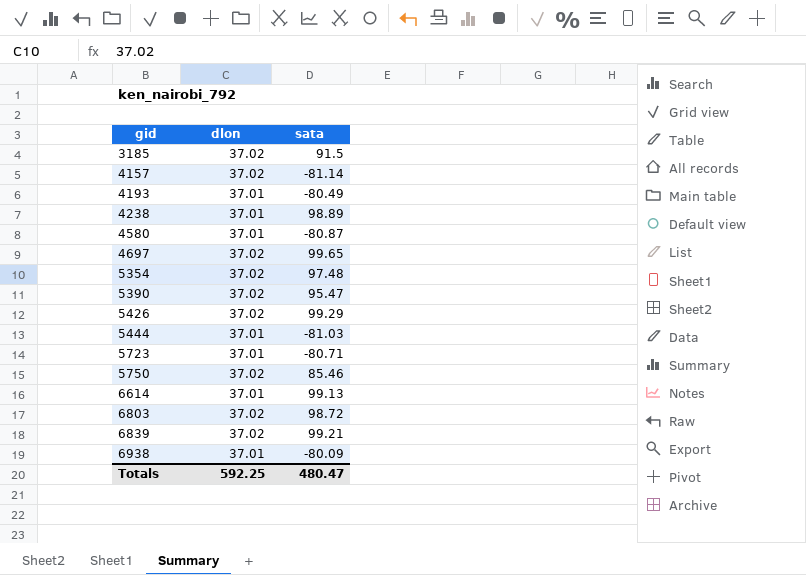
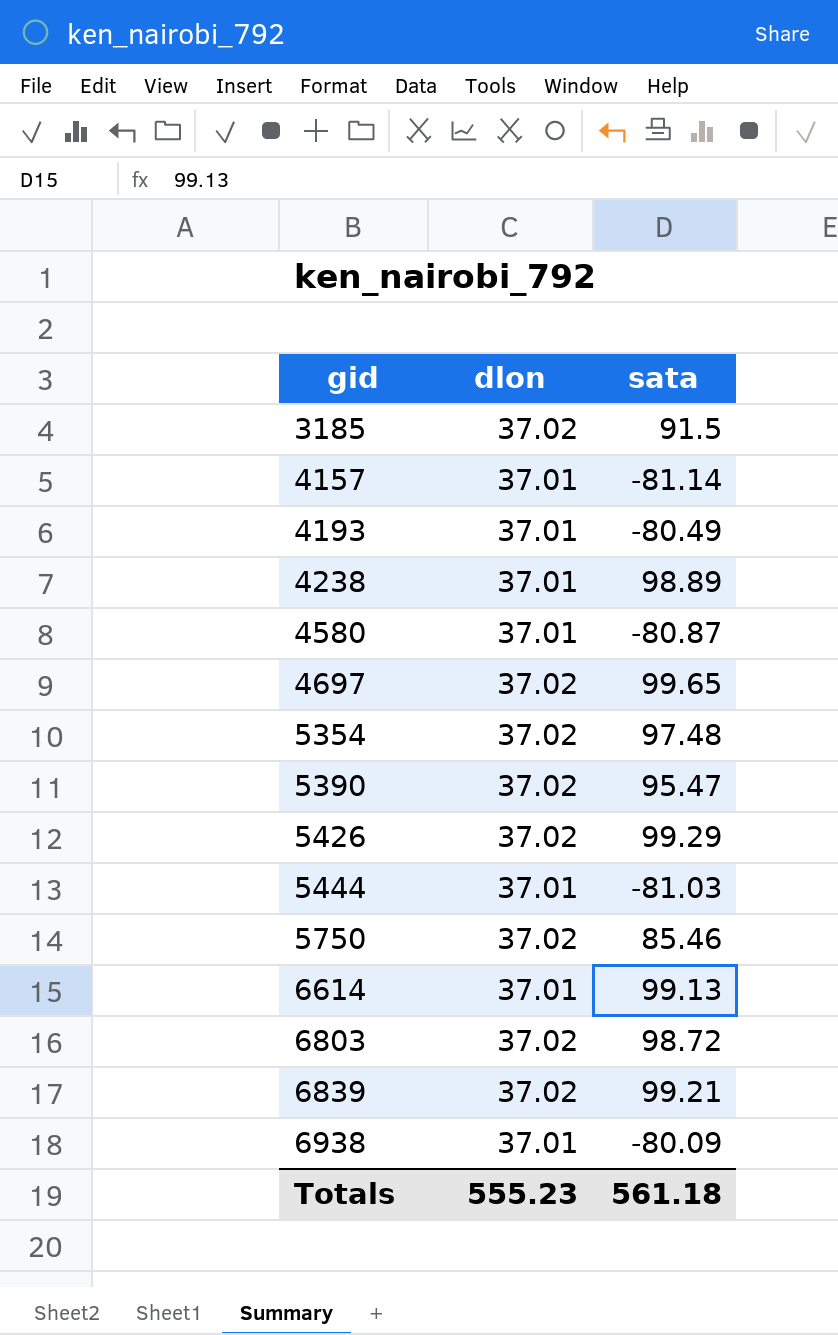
row 5723: 37.01 | -80.71 -> none
4157 | dlon: 37.02 -> 37.01
Totals | dlon: 592.25 -> 555.23
Totals | sata: 480.47 -> 561.18

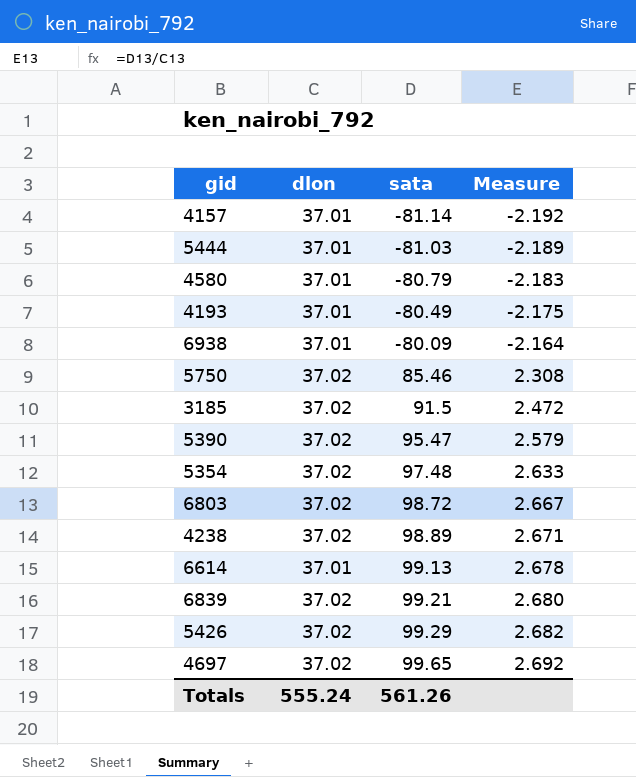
row order: gid ascending -> sata ascending
column Measure | formula: none -> [sata] / [dlon]
4580 | sata: -80.87 -> -80.79
4238 | dlon: 37.01 -> 37.02
Totals | dlon: 555.23 -> 555.24
Totals | sata: 561.18 -> 561.26

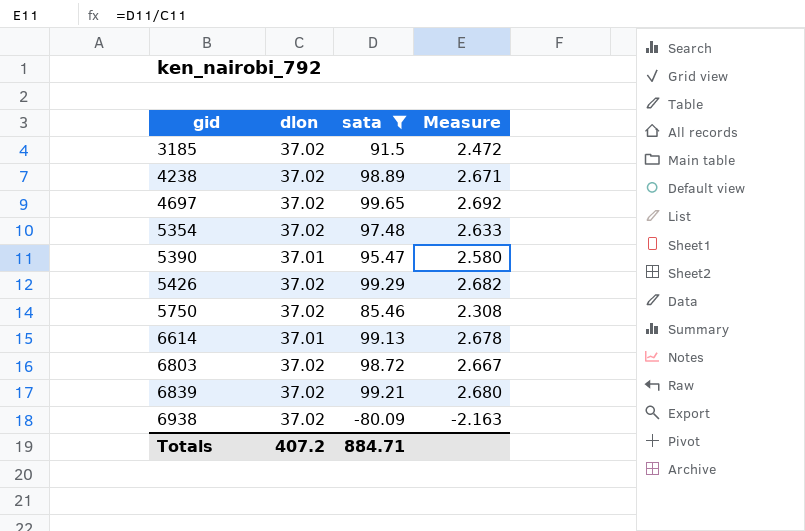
filter: none -> sata >= -80.09
row order: sata ascending -> gid ascending
5390 | dlon: 37.02 -> 37.01
5390 | Measure: 2.579 -> 2.580
6938 | dlon: 37.01 -> 37.02
6938 | Measure: -2.164 -> -2.163
Totals | dlon: 555.24 -> 407.2
Totals | sata: 561.26 -> 884.71

